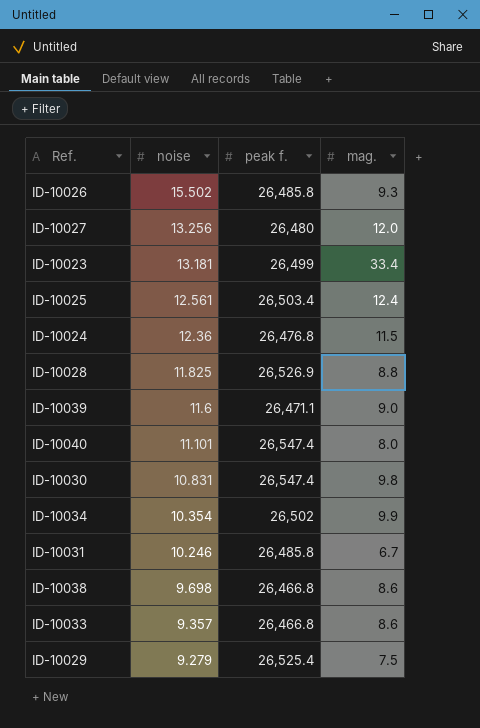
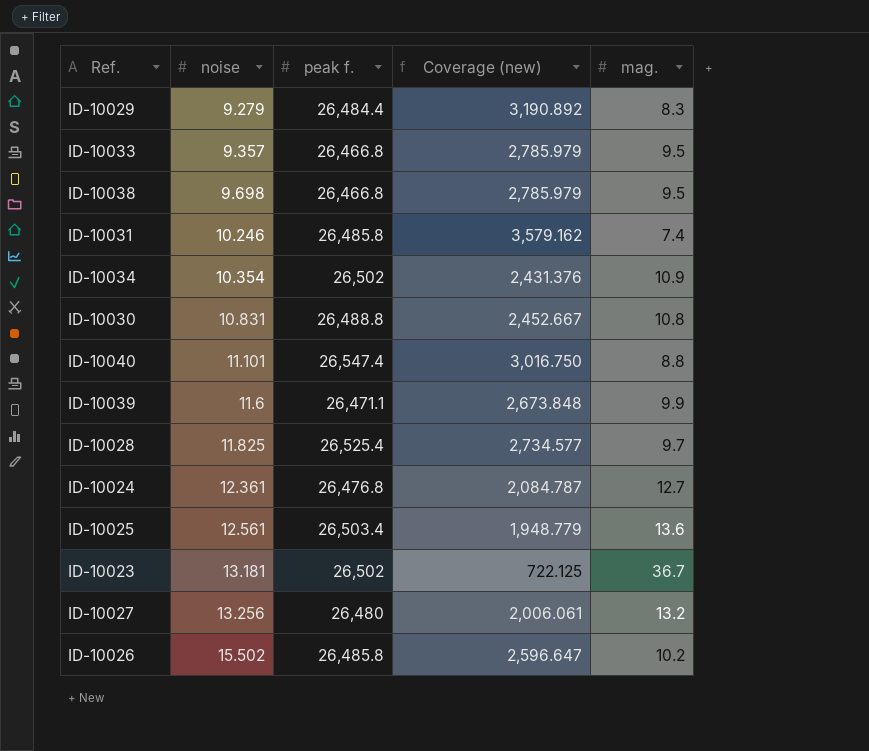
row order: noise descending -> noise ascending
column Coverage (new) | formula: none -> [peak f.] / [mag.]
ID-10029 | peak f.: 26,525.4 -> 26,484.4
ID-10029 | mag.: 7.5 -> 8.3
ID-10033 | mag.: 8.6 -> 9.5
ID-10038 | mag.: 8.6 -> 9.5
ID-10031 | mag.: 6.7 -> 7.4
ID-10034 | mag.: 9.9 -> 10.9
ID-10030 | peak f.: 26,547.4 -> 26,488.8
ID-10030 | mag.: 9.8 -> 10.8
ID-10040 | mag.: 8.0 -> 8.8
ID-10039 | mag.: 9.0 -> 9.9
ID-10028 | peak f.: 26,526.9 -> 26,525.4
ID-10028 | mag.: 8.8 -> 9.7
ID-10024 | noise: 12.36 -> 12.361
ID-10024 | mag.: 11.5 -> 12.7
ID-10025 | mag.: 12.4 -> 13.6
ID-10023 | peak f.: 26,499 -> 26,502
ID-10023 | mag.: 33.4 -> 36.7
ID-10027 | mag.: 12.0 -> 13.2
ID-10026 | mag.: 9.3 -> 10.2

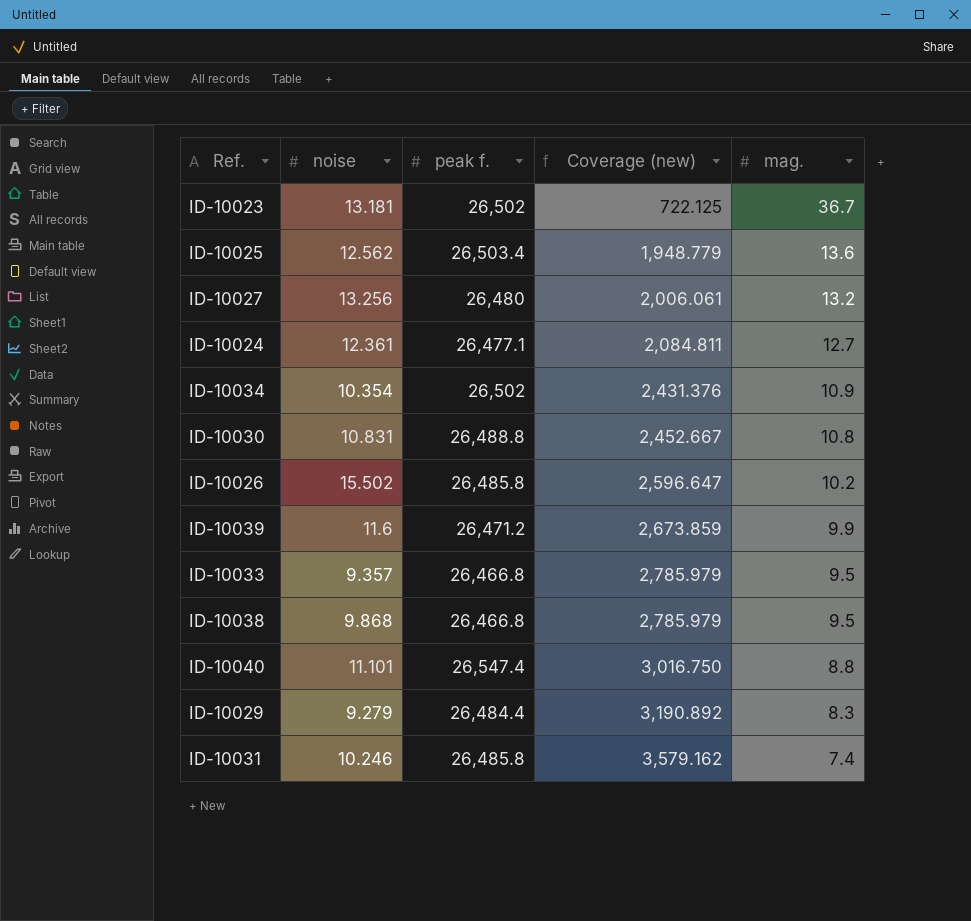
row order: noise ascending -> Coverage (new) ascending
row ID-10028: 11.825 | 26,525.4 | 2,734.577 | 9.7 -> none
ID-10025 | noise: 12.561 -> 12.562
ID-10024 | peak f.: 26,476.8 -> 26,477.1
ID-10024 | Coverage (new): 2,084.787 -> 2,084.811
ID-10039 | peak f.: 26,471.1 -> 26,471.2
ID-10039 | Coverage (new): 2,673.848 -> 2,673.859
ID-10038 | noise: 9.698 -> 9.868

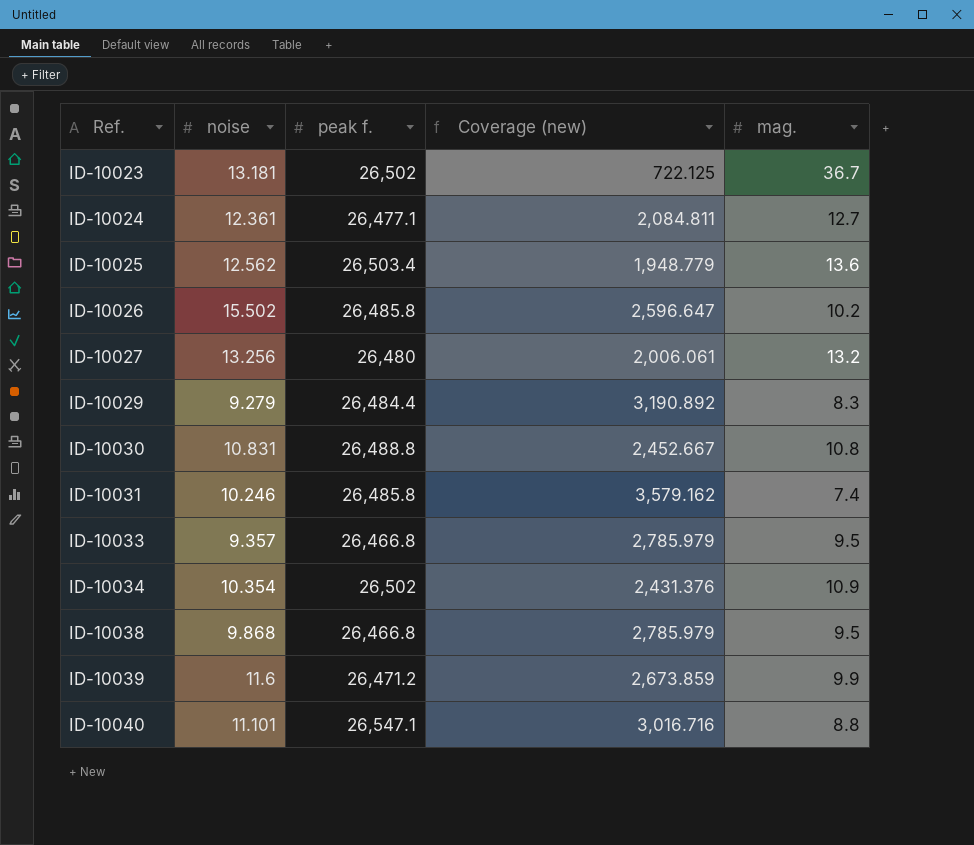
row order: Coverage (new) ascending -> Ref. ascending
ID-10040 | peak f.: 26,547.4 -> 26,547.1
ID-10040 | Coverage (new): 3,016.750 -> 3,016.716

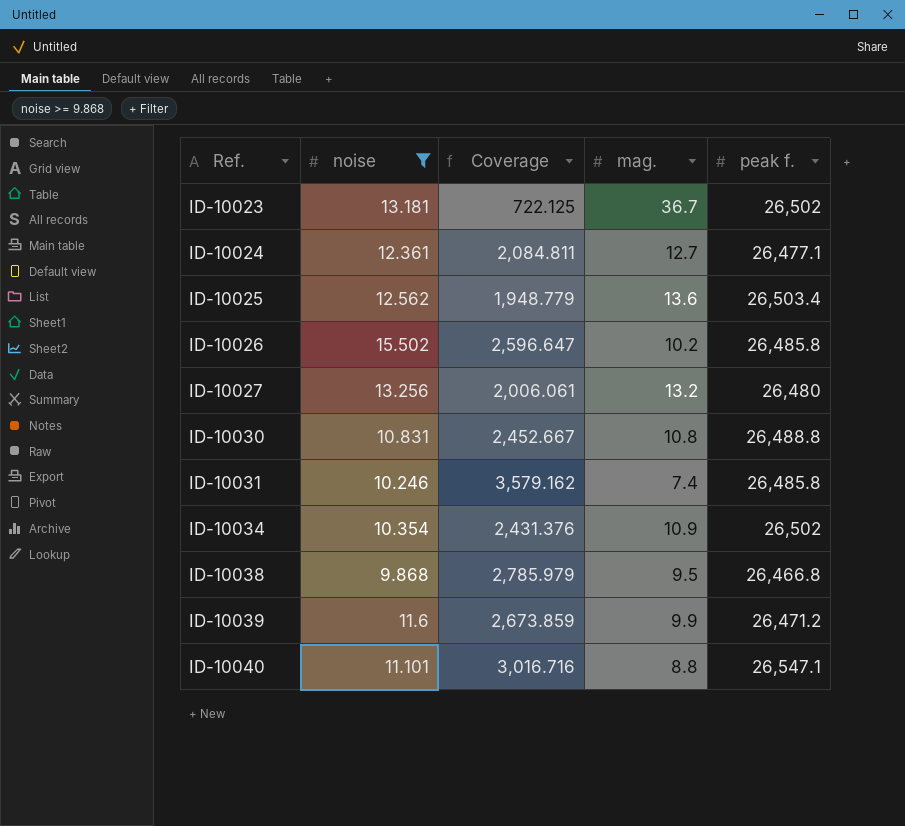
filter: none -> noise >= 9.868
column name: Coverage (new) -> Coverage
column peak f. | position: 3 -> 5

